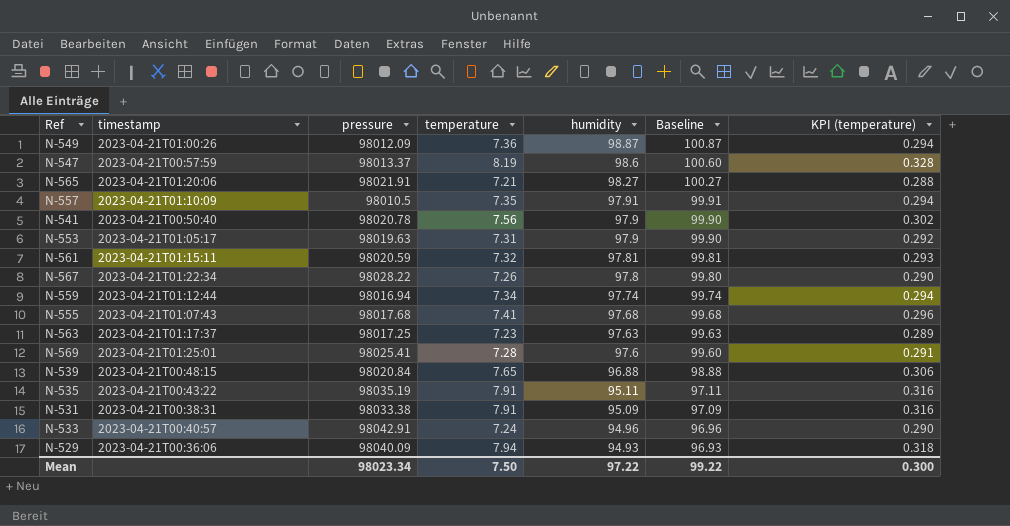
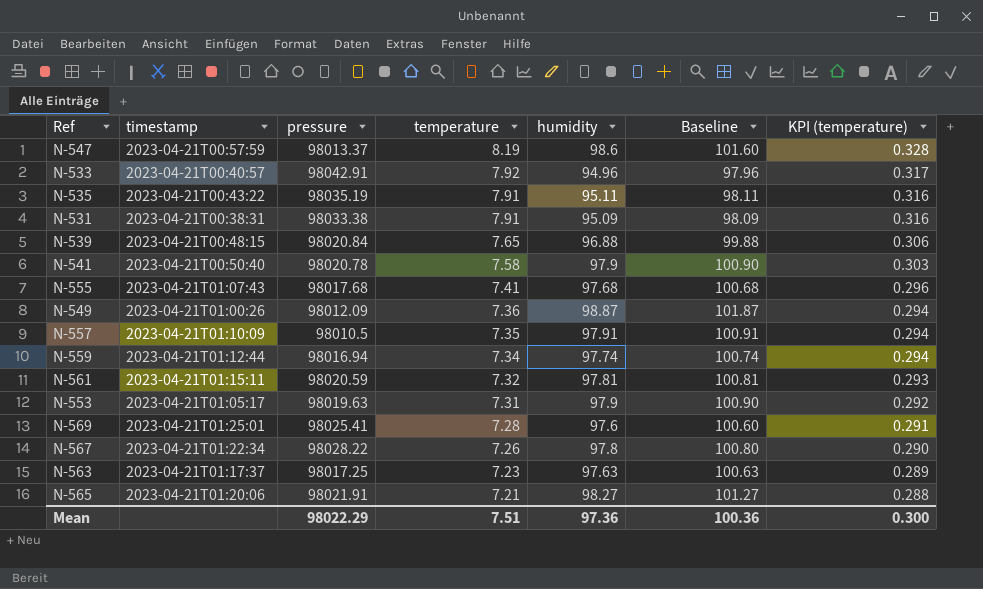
row order: humidity descending -> temperature descending
column Baseline | formula: [humidity] + 2 -> [humidity] + 3
row N-529: 2023-04-21T00:36:06 | 98040.09 | 7.94 | 94.93 | 96.93 | 0.318 -> none
N-533 | temperature: 7.24 -> 7.92
N-533 | KPI (temperature): 0.290 -> 0.317
N-541 | temperature: 7.56 -> 7.58
N-541 | KPI (temperature): 0.302 -> 0.303
Mean | pressure: 98023.34 -> 98022.29
Mean | temperature: 7.50 -> 7.51
Mean | humidity: 97.22 -> 97.36
Mean | Baseline: 99.22 -> 100.36

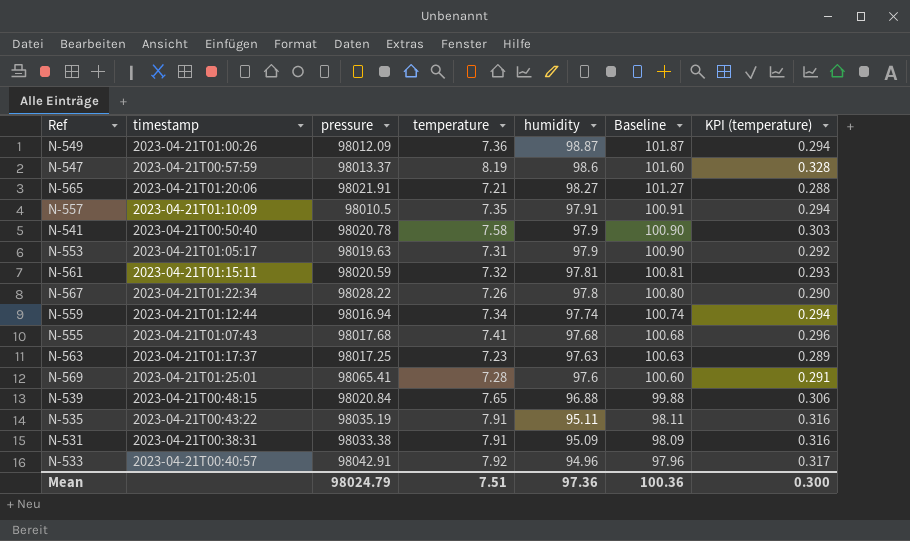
row order: temperature descending -> humidity descending
N-569 | pressure: 98025.41 -> 98065.41
Mean | pressure: 98022.29 -> 98024.79

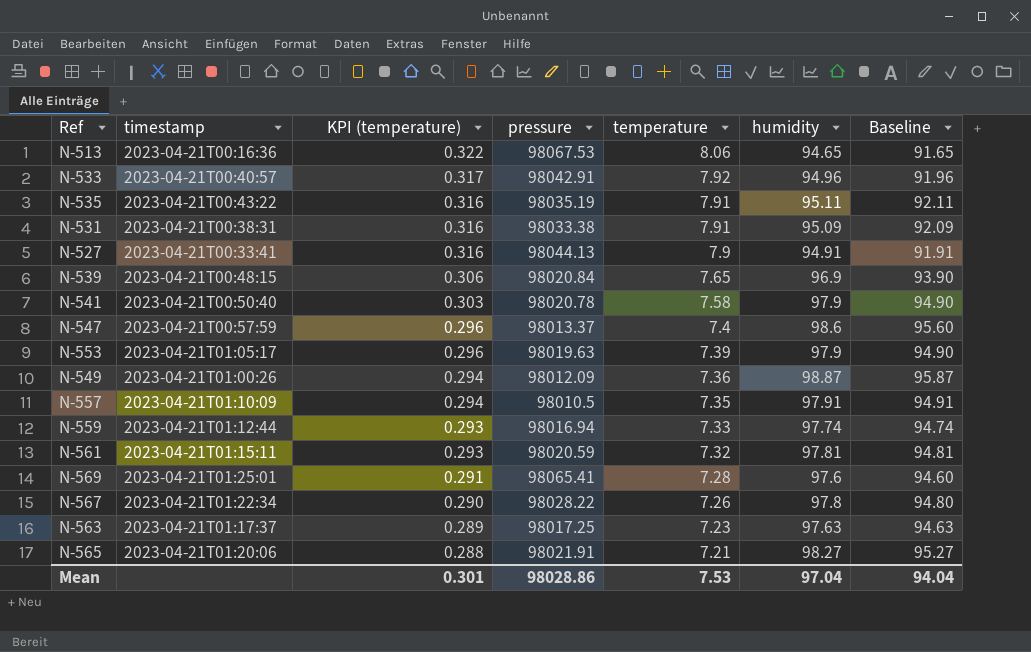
row order: humidity descending -> KPI (temperature) descending
column KPI (temperature) | position: 7 -> 3
column Baseline | formula: [humidity] + 3 -> [humidity] - 3
row N-555: 2023-04-21T01:07:43 | 98017.68 | 7.41 | 97.68 | 100.68 | 0.296 -> none
row N-513: none -> 2023-04-21T00:16:36 | 0.322 | 98067.53 | 8.06 | 94.65 | 91.65
row N-527: none -> 2023-04-21T00:33:41 | 0.316 | 98044.13 | 7.9 | 94.91 | 91.91
N-539 | humidity: 96.88 -> 96.9
N-547 | KPI (temperature): 0.328 -> 0.296
N-547 | temperature: 8.19 -> 7.4
N-553 | KPI (temperature): 0.292 -> 0.296
N-553 | temperature: 7.31 -> 7.39
N-559 | KPI (temperature): 0.294 -> 0.293
N-559 | temperature: 7.34 -> 7.33
Mean | KPI (temperature): 0.300 -> 0.301
Mean | pressure: 98024.79 -> 98028.86
Mean | temperature: 7.51 -> 7.53
Mean | humidity: 97.36 -> 97.04
Mean | Baseline: 100.36 -> 94.04

